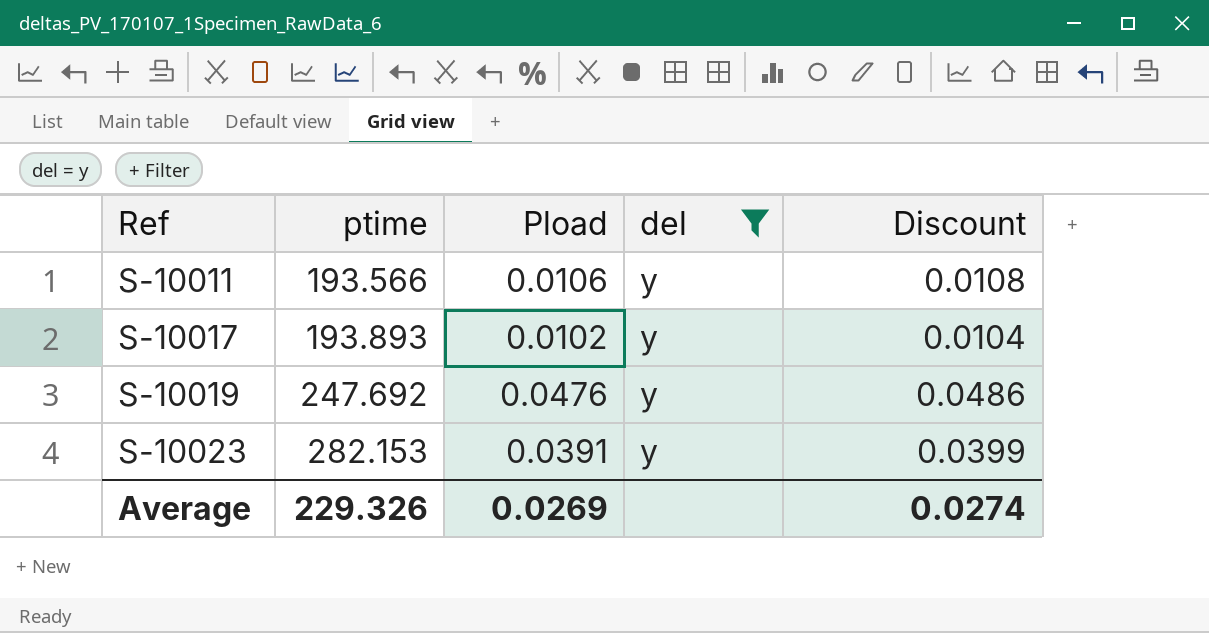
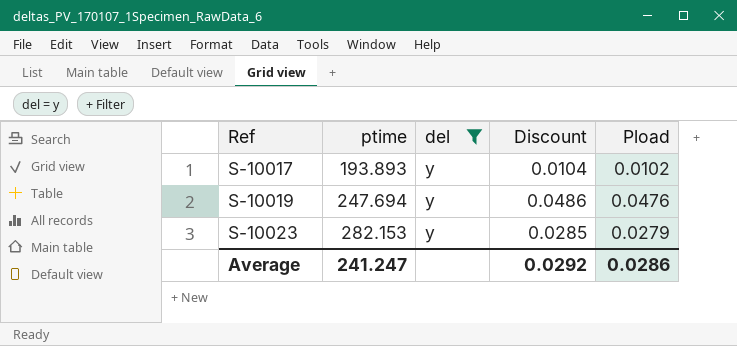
column Pload | position: 3 -> 5
row S-10011: 193.566 | 0.0106 | y | 0.0108 -> none
S-10019 | ptime: 247.692 -> 247.694
S-10023 | Discount: 0.0399 -> 0.0285
S-10023 | Pload: 0.0391 -> 0.0279
Average | ptime: 229.326 -> 241.247
Average | Discount: 0.0274 -> 0.0292
Average | Pload: 0.0269 -> 0.0286

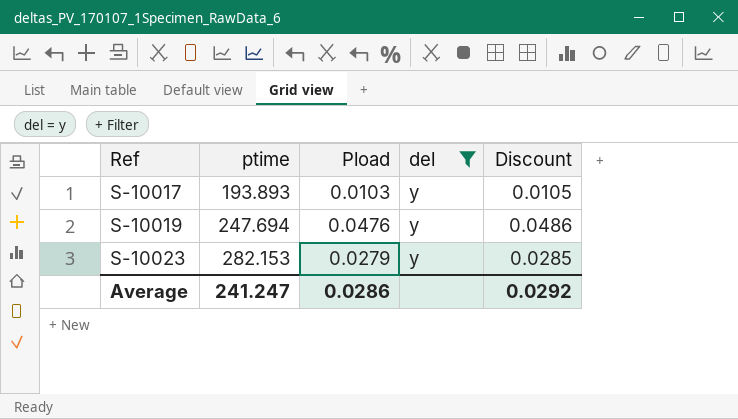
column Pload | position: 5 -> 3
S-10017 | Pload: 0.0102 -> 0.0103
S-10017 | Discount: 0.0104 -> 0.0105

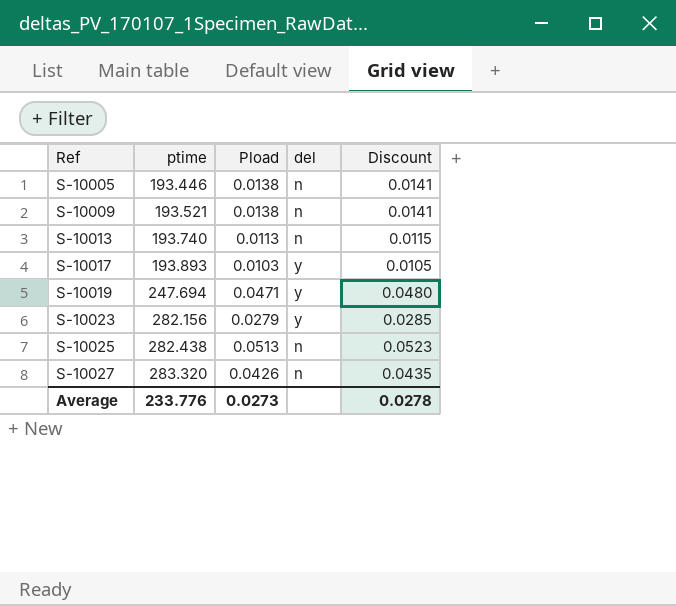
filter: del = y -> none
S-10019 | Pload: 0.0476 -> 0.0471
S-10019 | Discount: 0.0486 -> 0.0480
S-10023 | ptime: 282.153 -> 282.156
Average | ptime: 241.247 -> 233.776
Average | Pload: 0.0286 -> 0.0273
Average | Discount: 0.0292 -> 0.0278

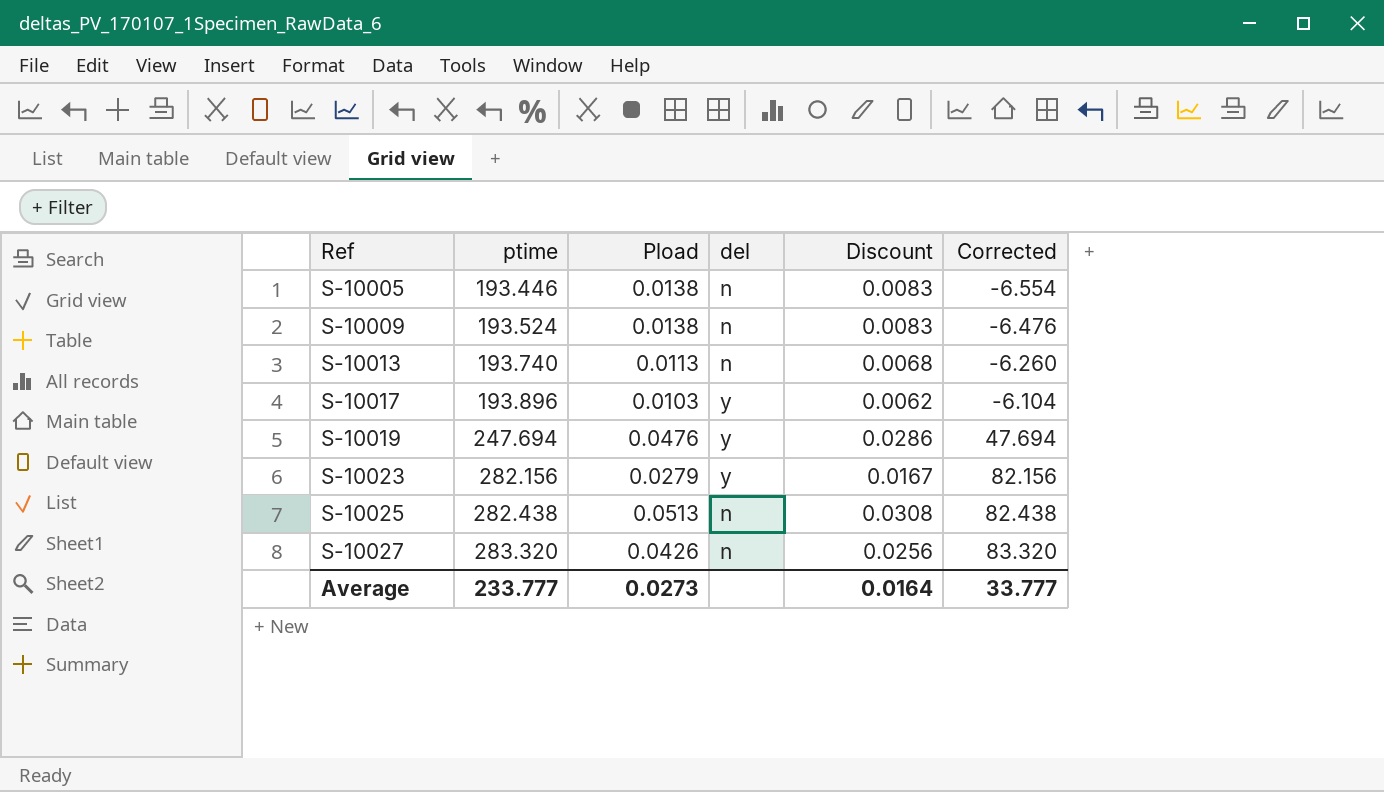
column Discount | formula: [Pload] * 1.02 -> [Pload] * 0.6
column Corrected | formula: none -> [ptime] - 200
S-10009 | ptime: 193.521 -> 193.524
S-10017 | ptime: 193.893 -> 193.896
S-10019 | Pload: 0.0471 -> 0.0476
Average | ptime: 233.776 -> 233.777
Average | Discount: 0.0278 -> 0.0164

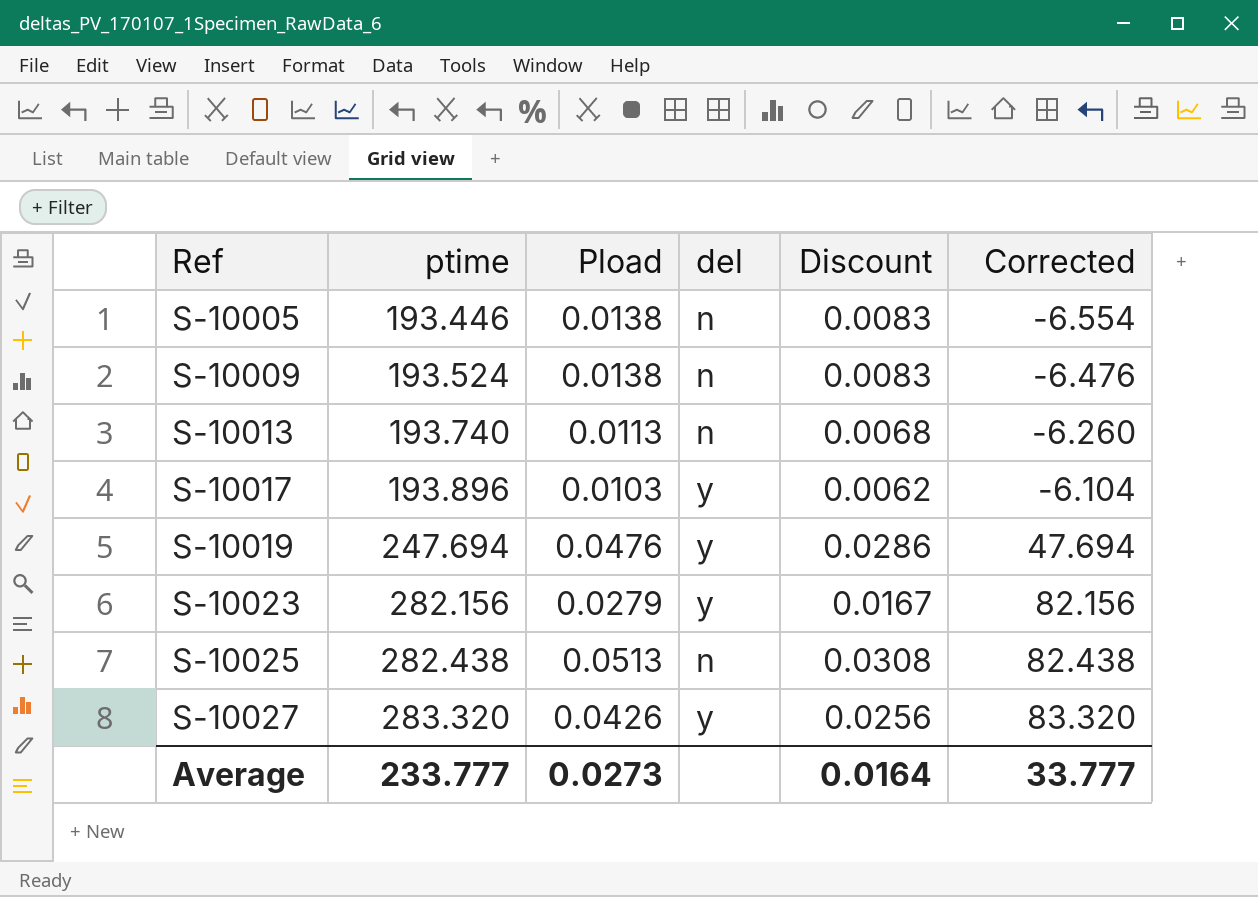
S-10027 | del: n -> y

